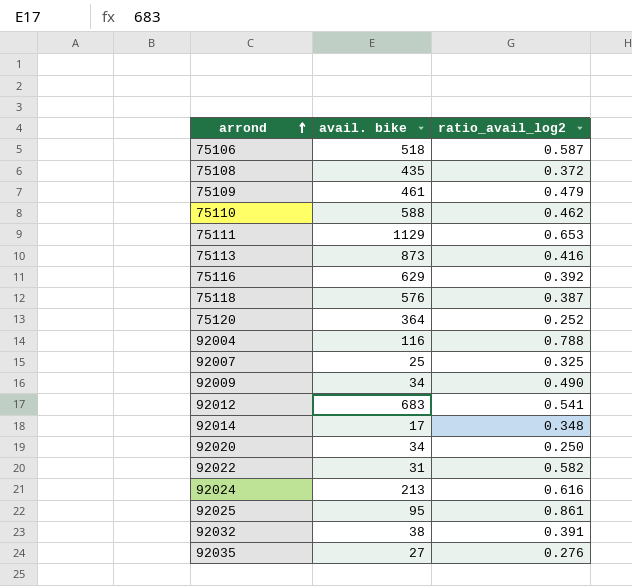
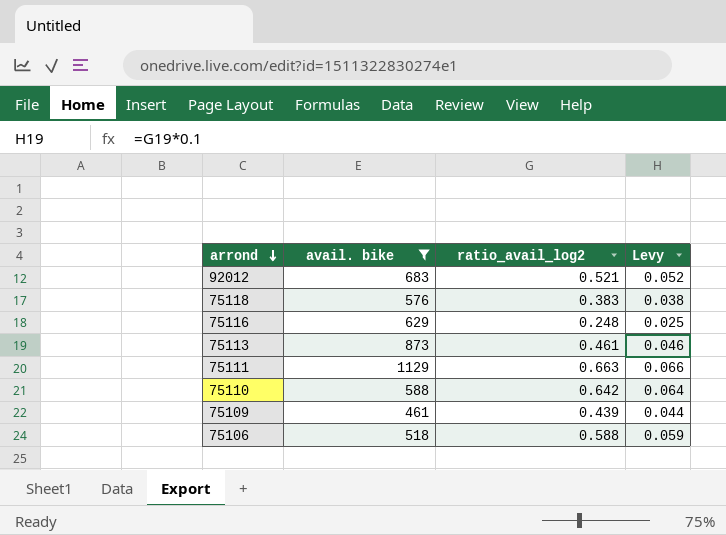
filter: none -> avail. bike >= 461
row order: arrond ascending -> arrond descending
column Levy | formula: none -> [ratio_avail_log2] * 0.1
92012 | ratio_avail_log2: 0.541 -> 0.521
75118 | ratio_avail_log2: 0.387 -> 0.383
75116 | ratio_avail_log2: 0.392 -> 0.248
75113 | ratio_avail_log2: 0.416 -> 0.461
75111 | ratio_avail_log2: 0.653 -> 0.663
75110 | ratio_avail_log2: 0.462 -> 0.642
75109 | ratio_avail_log2: 0.479 -> 0.439
75106 | ratio_avail_log2: 0.587 -> 0.588

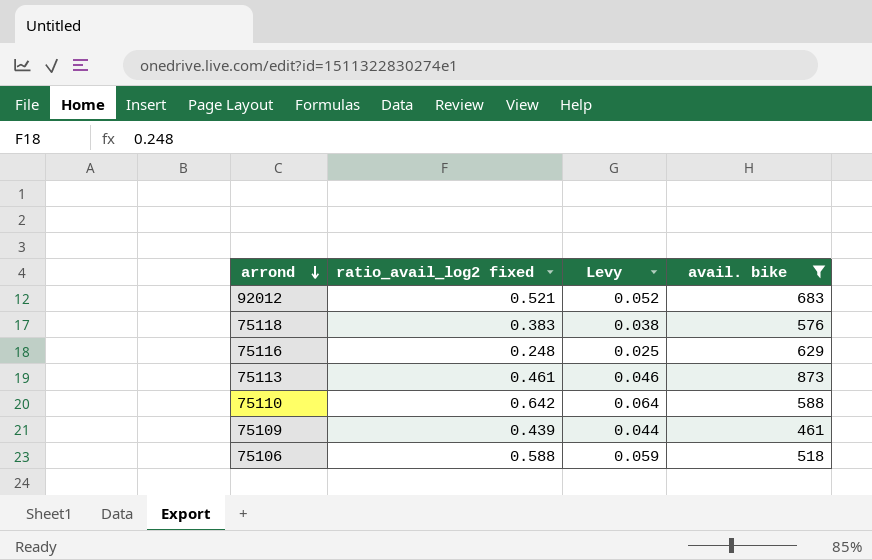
column name: ratio_avail_log2 -> ratio_avail_log2 fixed
column avail. bike | position: 2 -> 4
row 75111: 1129 | 0.663 | 0.066 -> none

